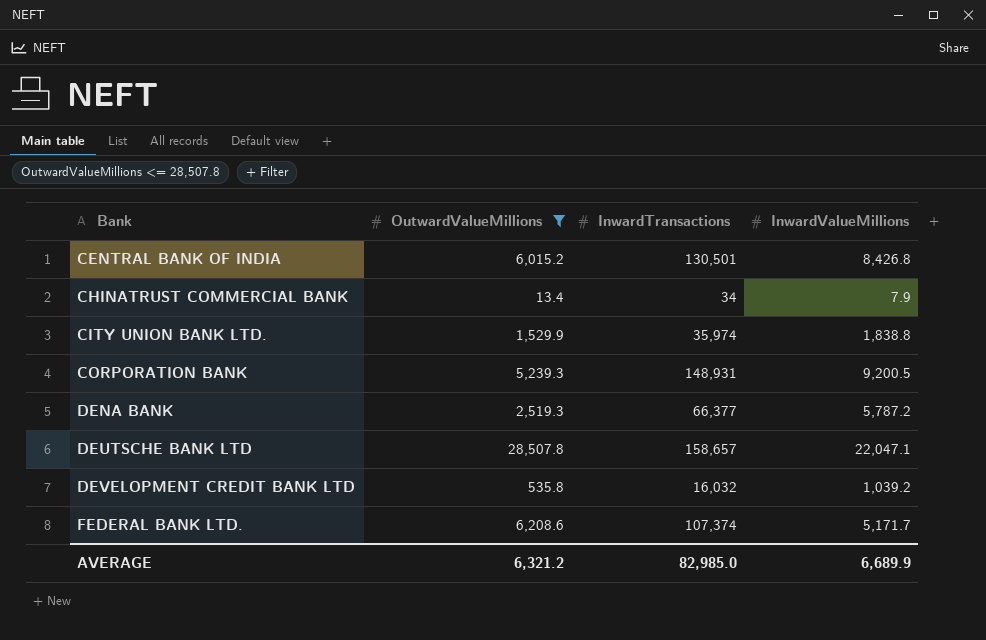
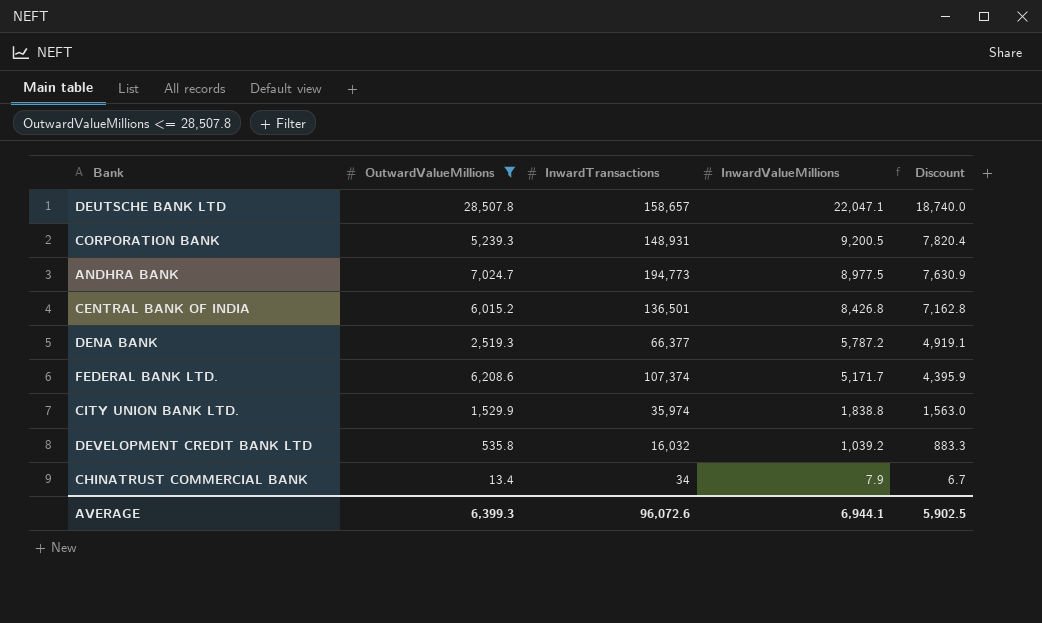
row order: Bank ascending -> InwardValueMillions descending
column Discount | formula: none -> [InwardValueMillions] * 0.85
row ANDHRA BANK: none -> 7,024.7 | 194,773 | 8,977.5 | 7,630.9
CENTRAL BANK OF INDIA | InwardTransactions: 130,501 -> 136,501
AVERAGE | OutwardValueMillions: 6,321.2 -> 6,399.3
AVERAGE | InwardTransactions: 82,985.0 -> 96,072.6
AVERAGE | InwardValueMillions: 6,689.9 -> 6,944.1

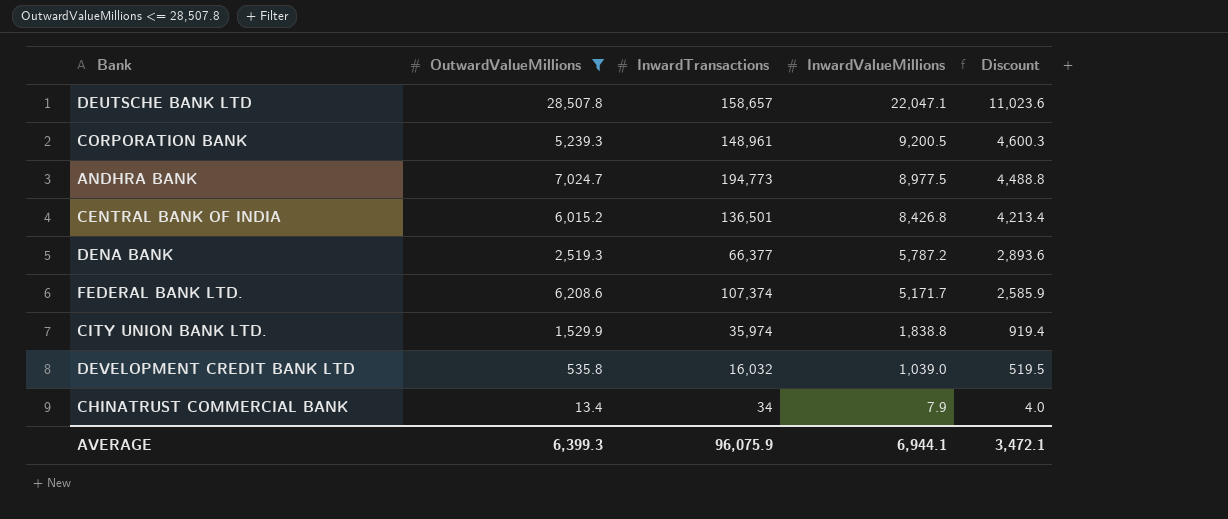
column Discount | formula: [InwardValueMillions] * 0.85 -> [InwardValueMillions] * 0.5
CORPORATION BANK | InwardTransactions: 148,931 -> 148,961
DEVELOPMENT CREDIT BANK LTD | InwardValueMillions: 1,039.2 -> 1,039.0
AVERAGE | InwardTransactions: 96,072.6 -> 96,075.9
AVERAGE | Discount: 5,902.5 -> 3,472.1

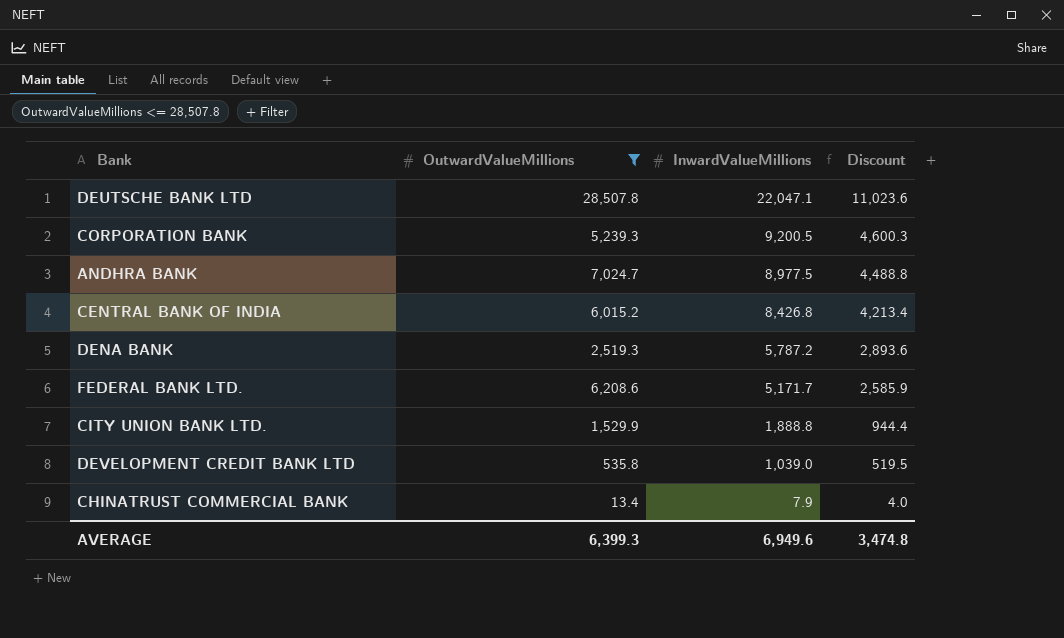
column InwardTransactions | position: 3 -> none
CITY UNION BANK LTD. | InwardValueMillions: 1,838.8 -> 1,888.8
CITY UNION BANK LTD. | Discount: 919.4 -> 944.4
AVERAGE | InwardValueMillions: 6,944.1 -> 6,949.6
AVERAGE | Discount: 3,472.1 -> 3,474.8

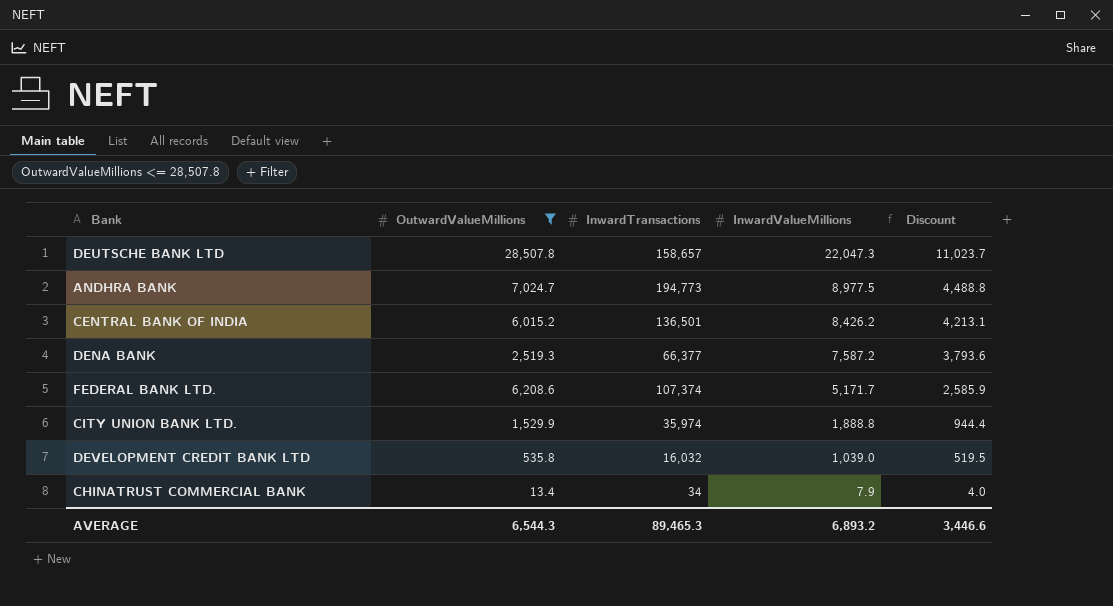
column InwardTransactions | position: none -> 3
row CORPORATION BANK: 5,239.3 | 9,200.5 | 4,600.3 -> none
DEUTSCHE BANK LTD | InwardValueMillions: 22,047.1 -> 22,047.3
DEUTSCHE BANK LTD | Discount: 11,023.6 -> 11,023.7
CENTRAL BANK OF INDIA | InwardValueMillions: 8,426.8 -> 8,426.2
CENTRAL BANK OF INDIA | Discount: 4,213.4 -> 4,213.1
DENA BANK | InwardValueMillions: 5,787.2 -> 7,587.2
DENA BANK | Discount: 2,893.6 -> 3,793.6
AVERAGE | OutwardValueMillions: 6,399.3 -> 6,544.3
AVERAGE | InwardValueMillions: 6,949.6 -> 6,893.2
AVERAGE | Discount: 3,474.8 -> 3,446.6

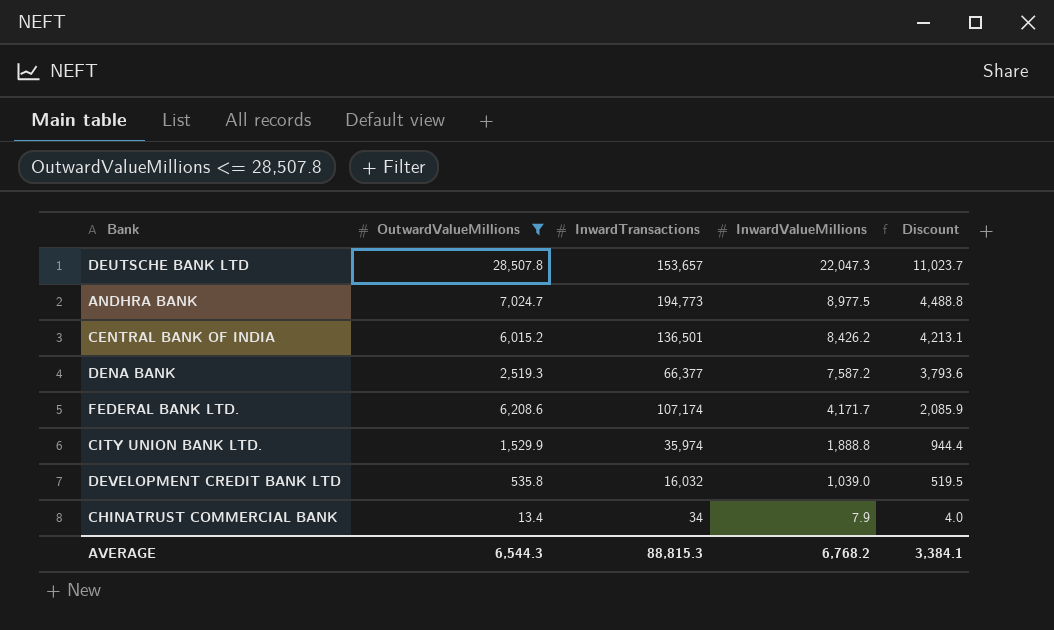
DEUTSCHE BANK LTD | InwardTransactions: 158,657 -> 153,657
FEDERAL BANK LTD. | InwardTransactions: 107,374 -> 107,174
FEDERAL BANK LTD. | InwardValueMillions: 5,171.7 -> 4,171.7
FEDERAL BANK LTD. | Discount: 2,585.9 -> 2,085.9
AVERAGE | InwardTransactions: 89,465.3 -> 88,815.3
AVERAGE | InwardValueMillions: 6,893.2 -> 6,768.2
AVERAGE | Discount: 3,446.6 -> 3,384.1

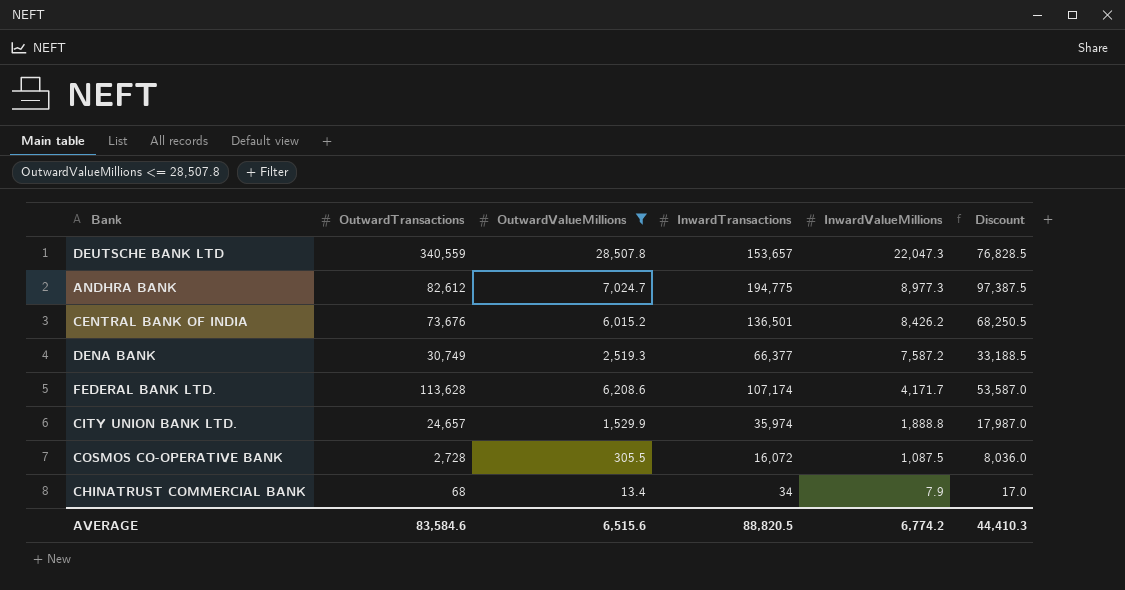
column OutwardTransactions | position: none -> 2
column Discount | formula: [InwardValueMillions] * 0.5 -> [InwardTransactions] * 0.5
row DEVELOPMENT CREDIT BANK LTD: 535.8 | 16,032 | 1,039.0 | 519.5 -> none
ANDHRA BANK | InwardTransactions: 194,773 -> 194,775
ANDHRA BANK | InwardValueMillions: 8,977.5 -> 8,977.3
row COSMOS CO-OPERATIVE BANK: none -> 2,728 | 305.5 | 16,072 | 1,087.5 | 8,036.0
AVERAGE | OutwardValueMillions: 6,544.3 -> 6,515.6
AVERAGE | InwardTransactions: 88,815.3 -> 88,820.5
AVERAGE | InwardValueMillions: 6,768.2 -> 6,774.2
AVERAGE | Discount: 3,384.1 -> 44,410.3

